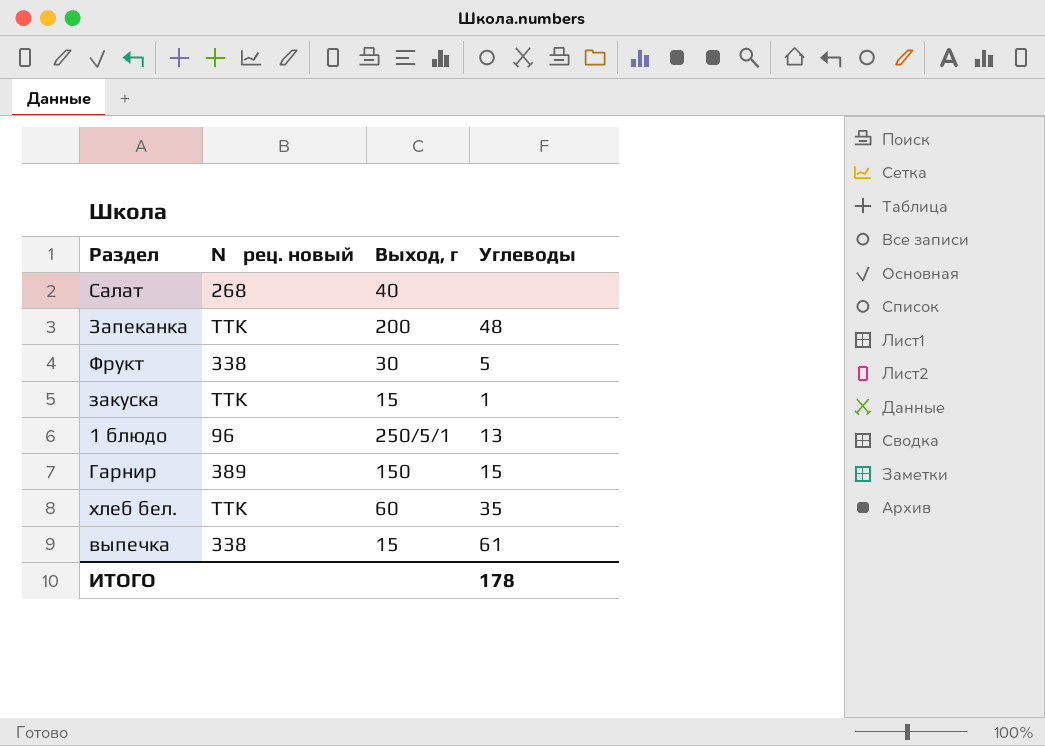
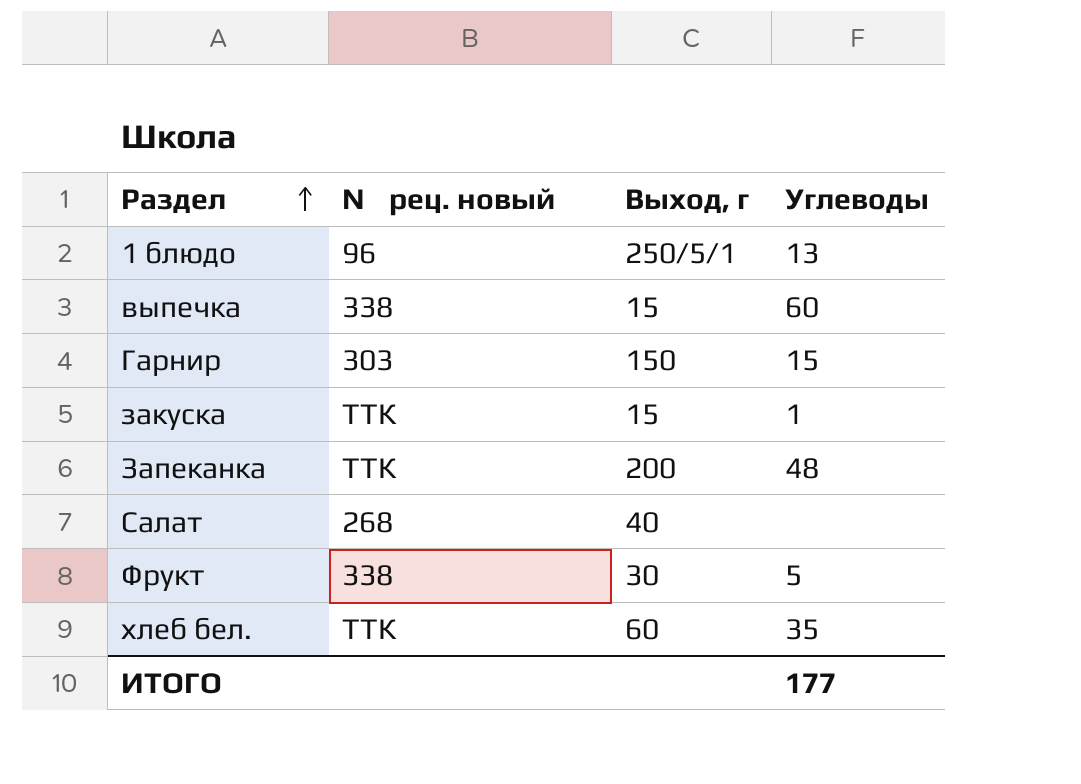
row order: none -> Раздел ascending
выпечка | Углеводы: 61 -> 60
Гарнир | № рец. новый: 389 -> 303
ИТОГО | Углеводы: 178 -> 177

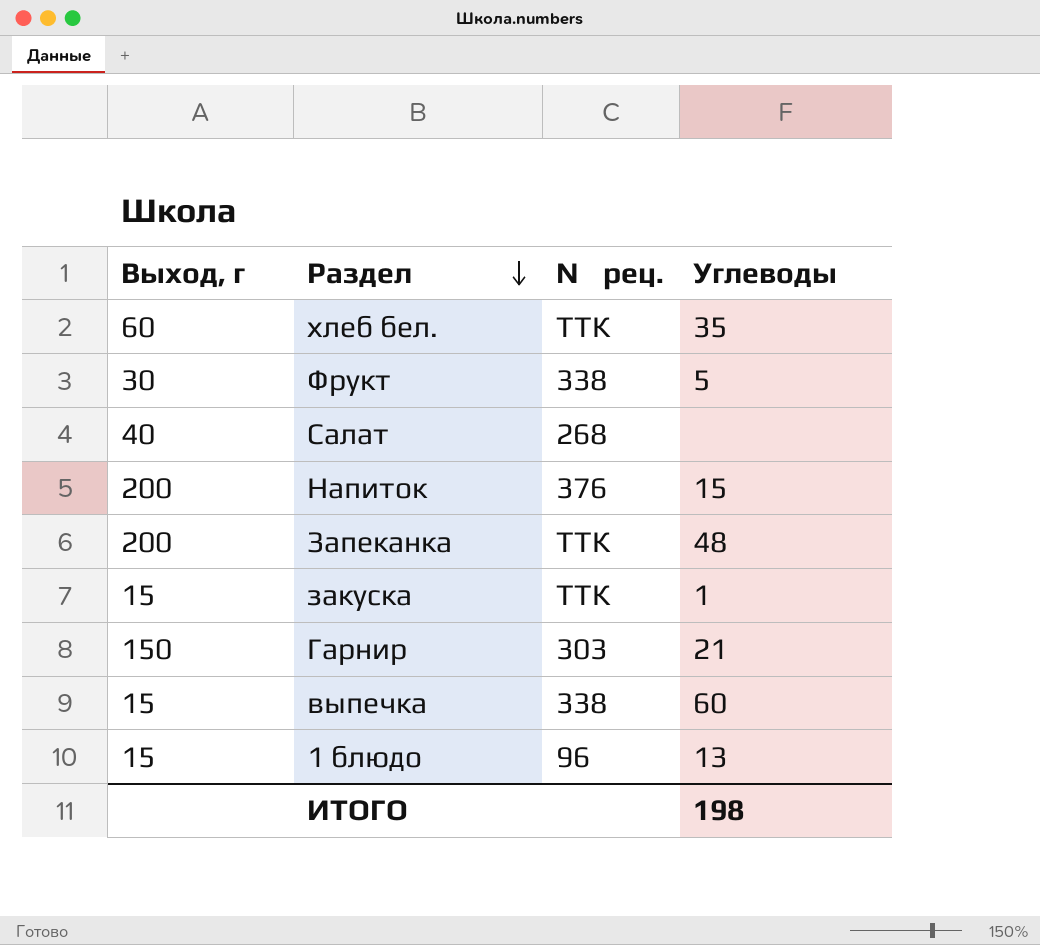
row order: Раздел ascending -> Раздел descending
column Выход, г | position: 3 -> 1
column name: № рец. новый -> № рец.
row Напиток: none -> 200 | 376 | 15
Гарнир | Углеводы: 15 -> 21
1 блюдо | Выход, г: 250/5/1 -> 15
ИТОГО | Углеводы: 177 -> 198

